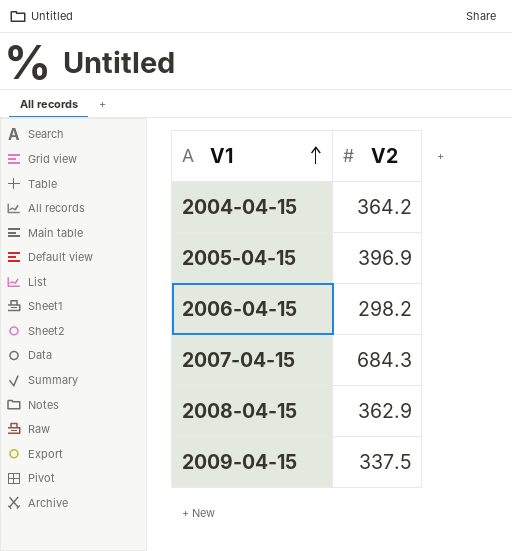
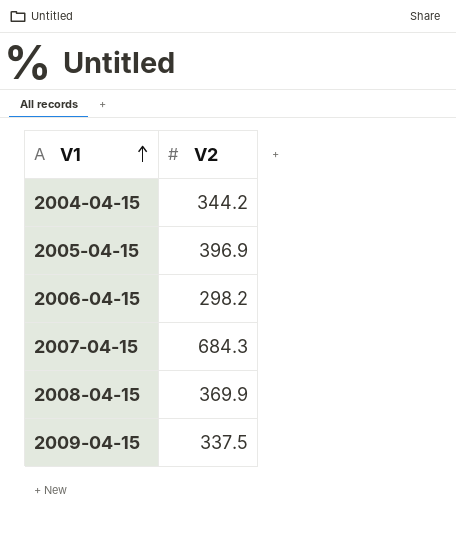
2004-04-15 | V2: 364.2 -> 344.2
2008-04-15 | V2: 362.9 -> 369.9

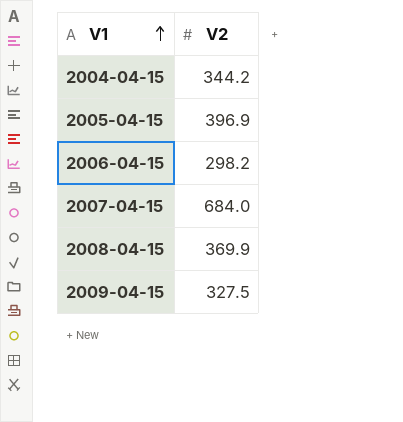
2007-04-15 | V2: 684.3 -> 684.0
2009-04-15 | V2: 337.5 -> 327.5

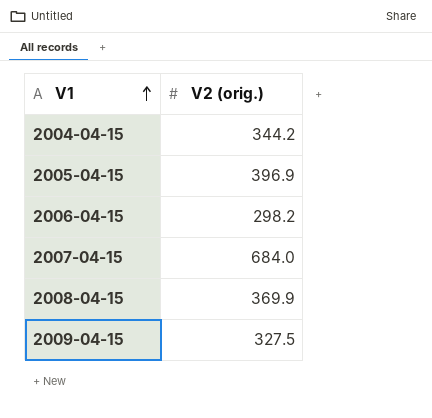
column name: V2 -> V2 (orig.)

